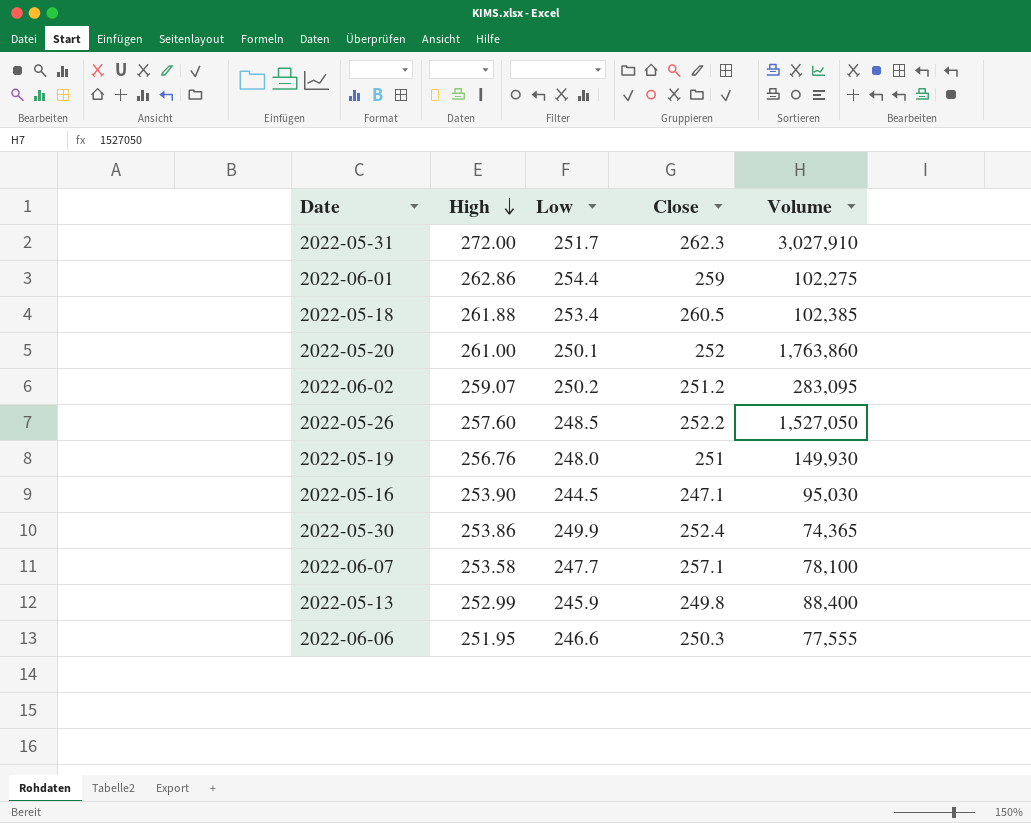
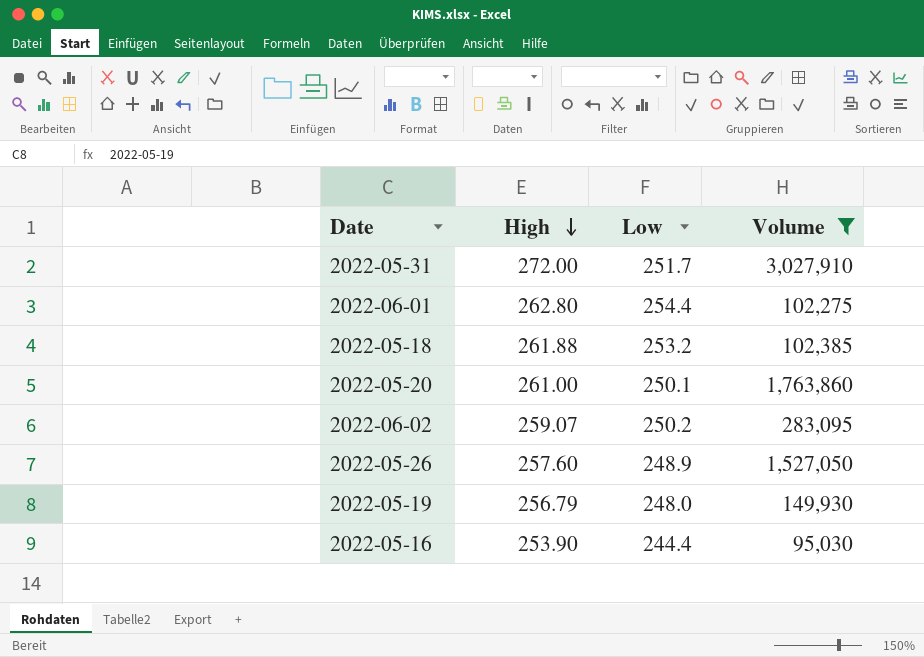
filter: none -> Volume >= 95,030
column Close | position: 4 -> none
2022-06-01 | High: 262.86 -> 262.80
2022-05-18 | Low: 253.4 -> 253.2
2022-05-26 | Low: 248.5 -> 248.9
2022-05-19 | High: 256.76 -> 256.79
2022-05-16 | Low: 244.5 -> 244.4

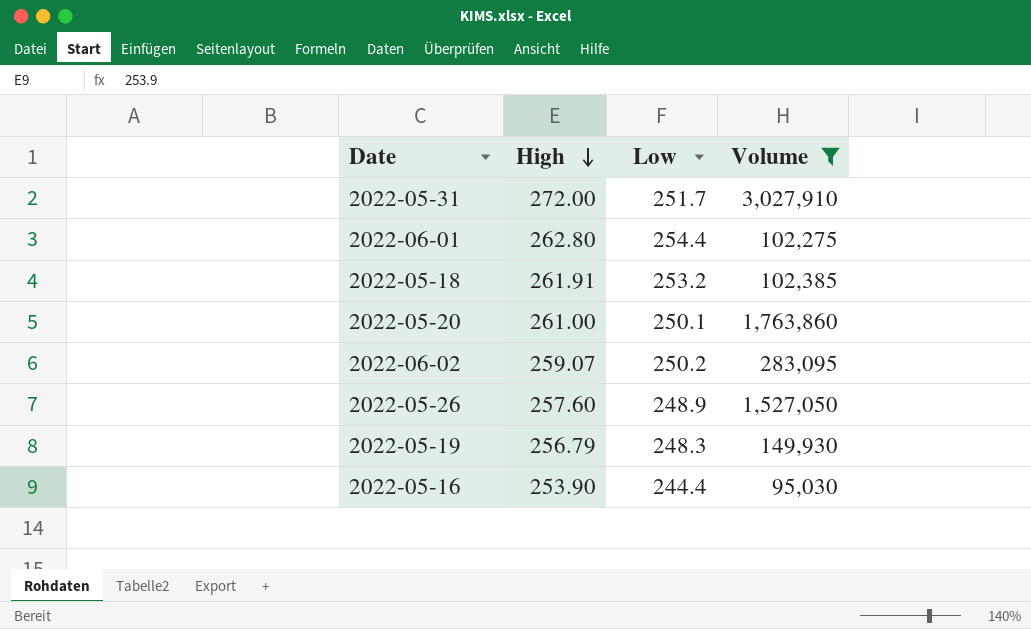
2022-05-18 | High: 261.88 -> 261.91
2022-05-19 | Low: 248.0 -> 248.3

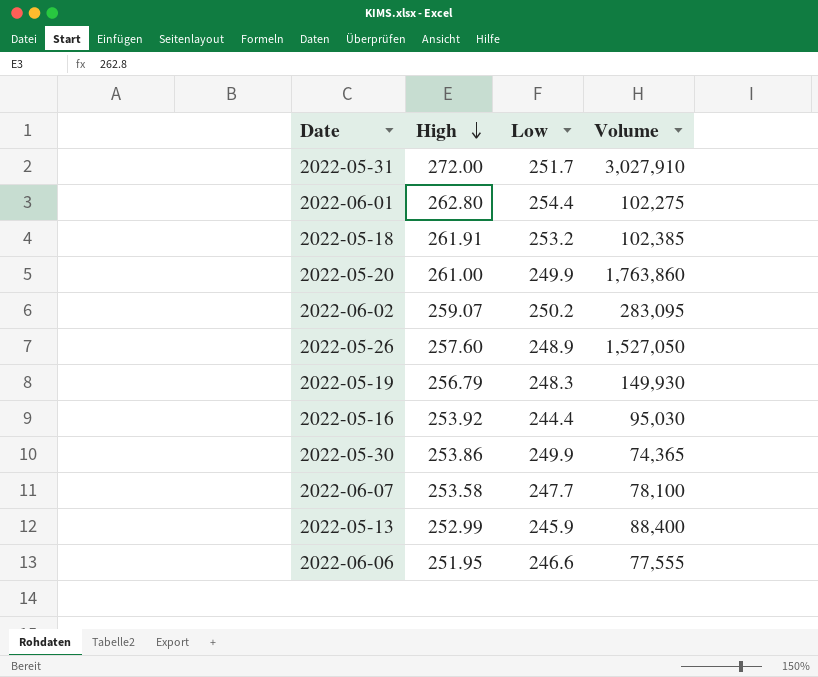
filter: Volume >= 95,030 -> none
2022-05-20 | Low: 250.1 -> 249.9
2022-05-16 | High: 253.90 -> 253.92

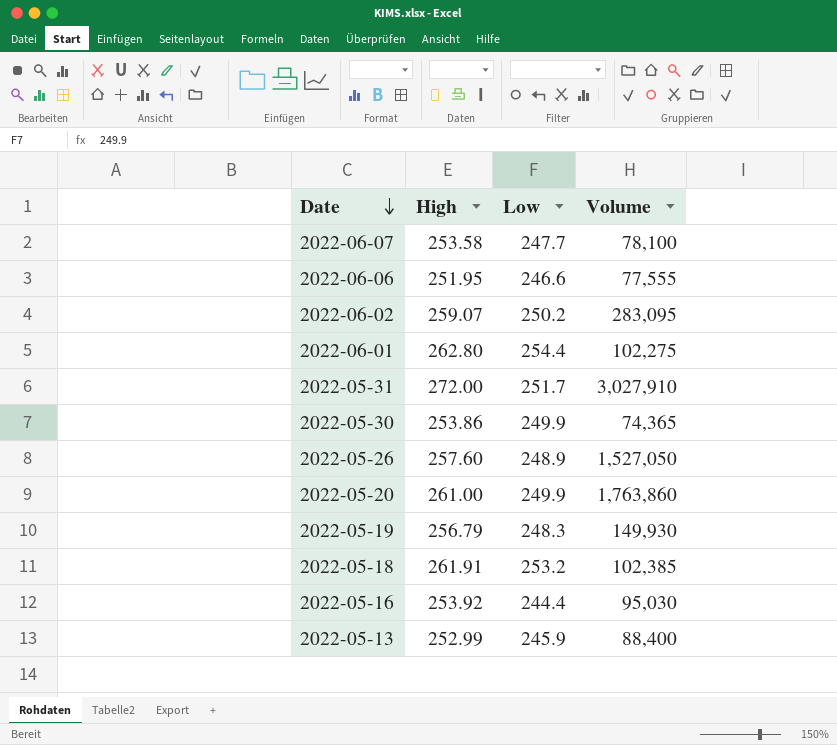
row order: High descending -> Date descending

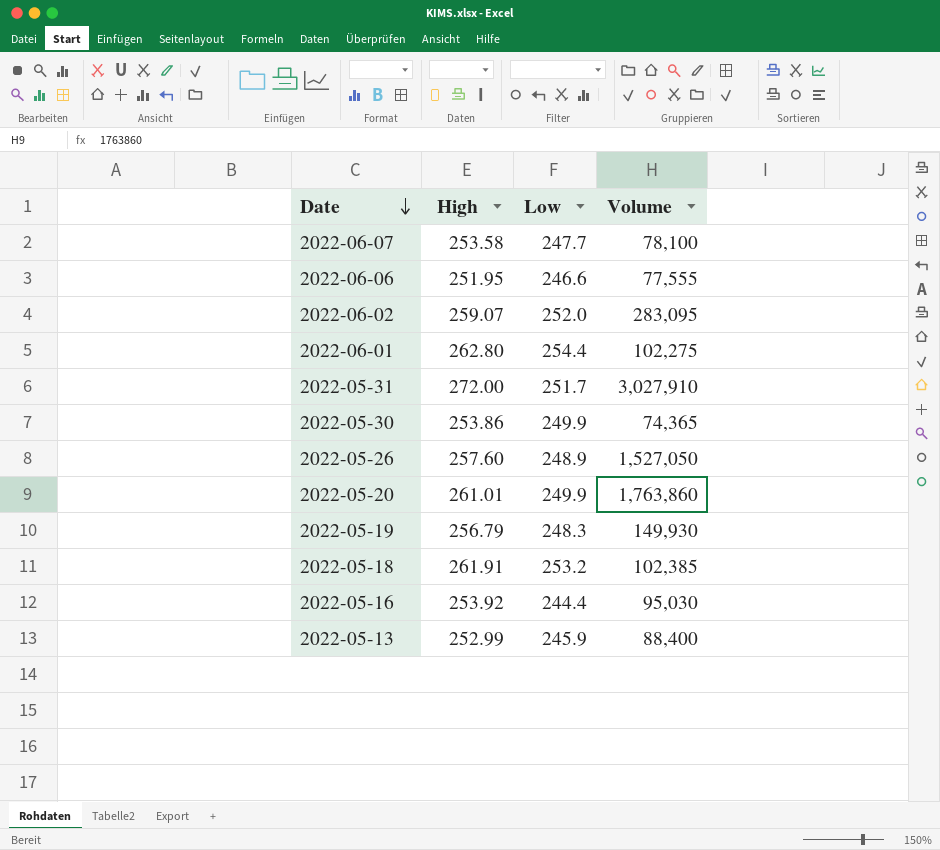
2022-06-02 | Low: 250.2 -> 252.0
2022-05-20 | High: 261.00 -> 261.01

